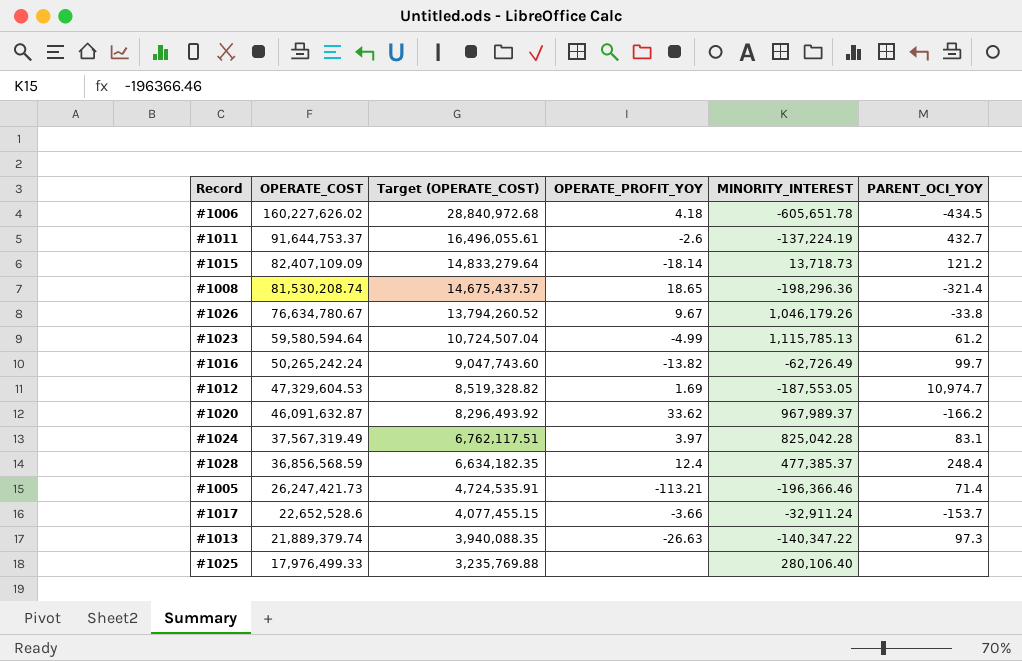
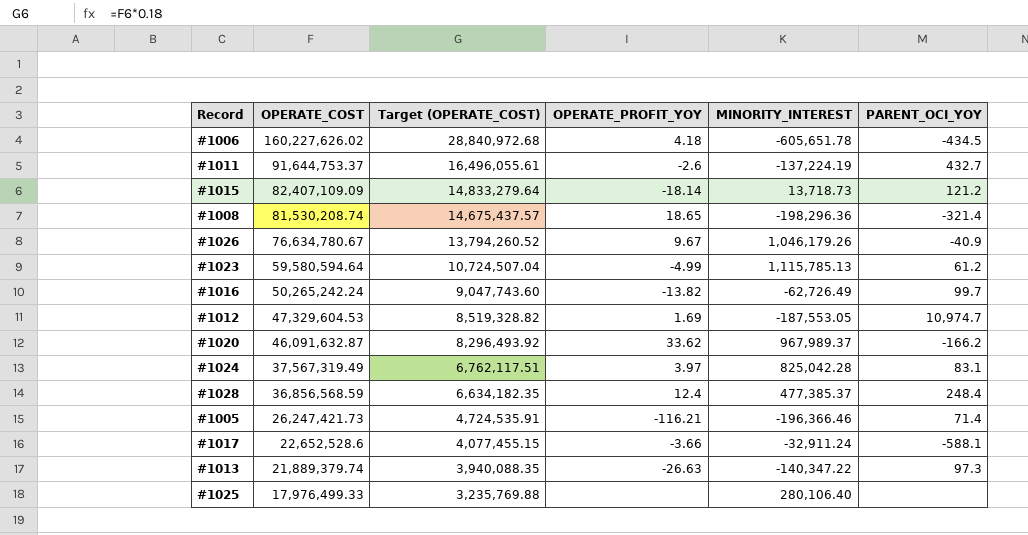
#1026 | PARENT_OCI_YOY: -33.8 -> -40.9
#1005 | OPERATE_PROFIT_YOY: -113.21 -> -116.21
#1017 | PARENT_OCI_YOY: -153.7 -> -588.1

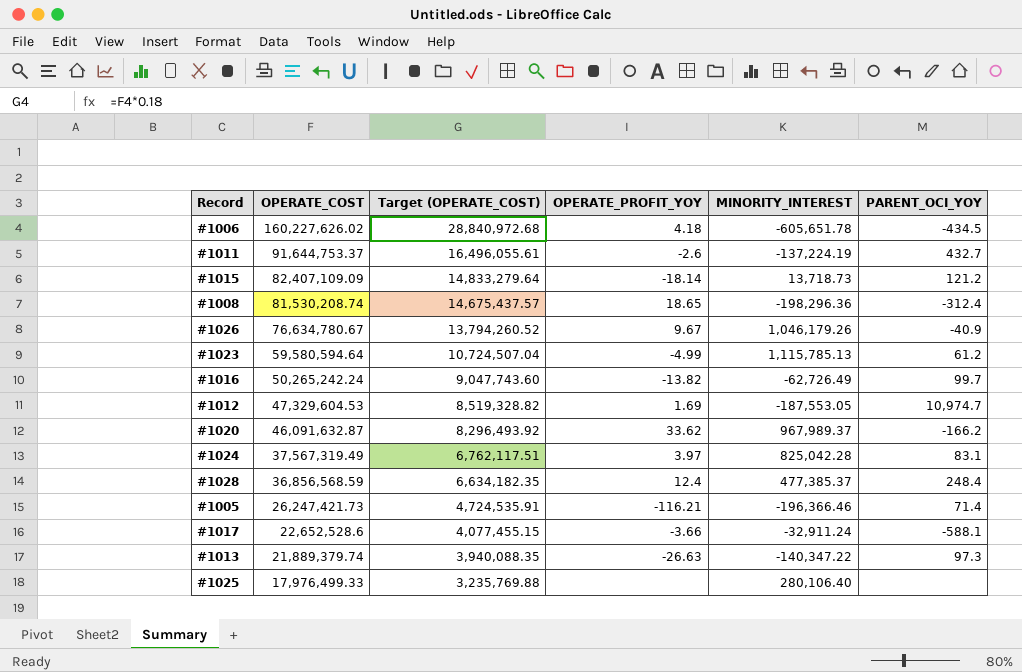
#1008 | PARENT_OCI_YOY: -321.4 -> -312.4

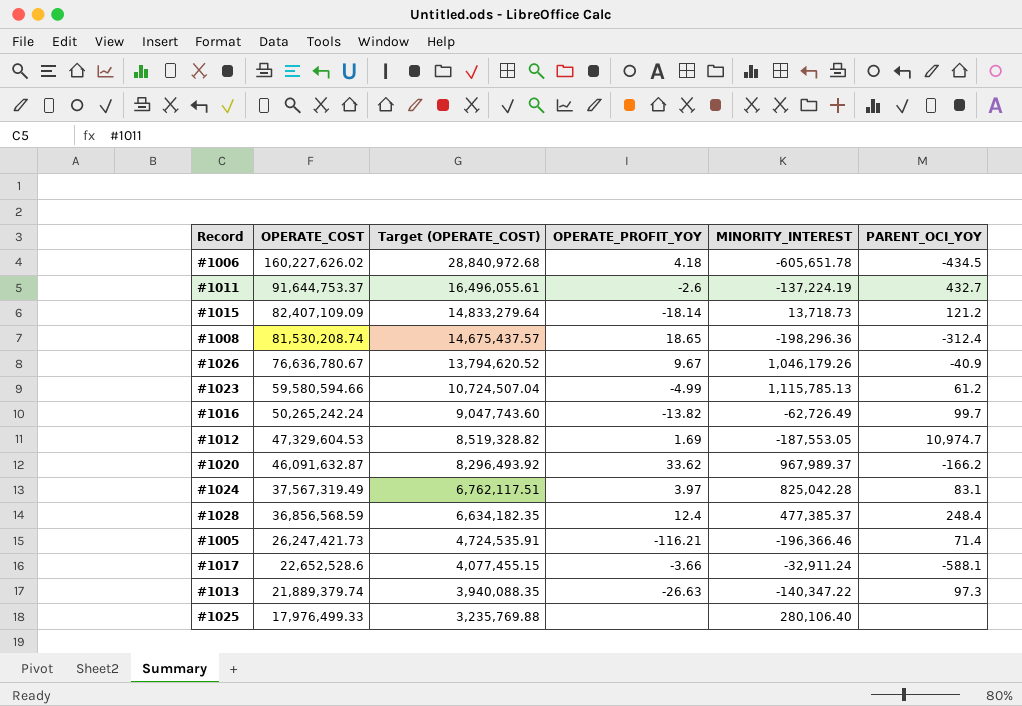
#1026 | OPERATE_COST: 76,634,780.67 -> 76,636,780.67
#1026 | Target (OPERATE_COST): 13,794,260.52 -> 13,794,620.52
#1023 | OPERATE_COST: 59,580,594.64 -> 59,580,594.66

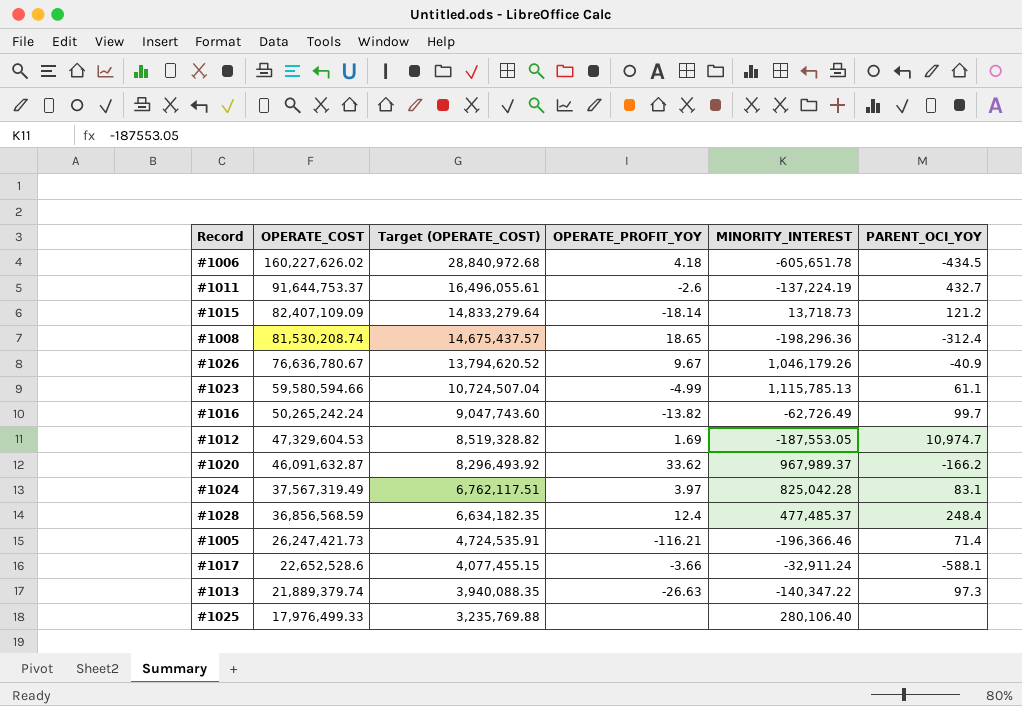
#1023 | PARENT_OCI_YOY: 61.2 -> 61.1
#1028 | MINORITY_INTEREST: 477,385.37 -> 477,485.37

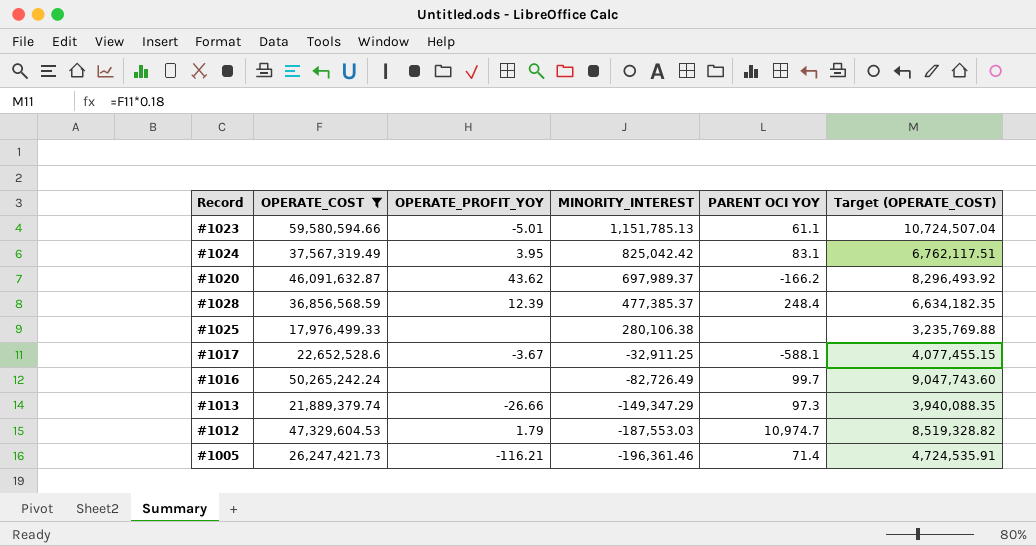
filter: none -> OPERATE_COST <= 59,580,594.66
row order: OPERATE_COST descending -> MINORITY_INTEREST descending
column name: PARENT_OCI_YOY -> PARENT OCI YOY
column Target (OPERATE_COST) | position: 3 -> 6
#1023 | OPERATE_PROFIT_YOY: -4.99 -> -5.01
#1023 | MINORITY_INTEREST: 1,115,785.13 -> 1,151,785.13
#1024 | OPERATE_PROFIT_YOY: 3.97 -> 3.95
#1024 | MINORITY_INTEREST: 825,042.28 -> 825,042.42
#1020 | OPERATE_PROFIT_YOY: 33.62 -> 43.62
#1020 | MINORITY_INTEREST: 967,989.37 -> 697,989.37
#1028 | OPERATE_PROFIT_YOY: 12.4 -> 12.39
#1028 | MINORITY_INTEREST: 477,485.37 -> 477,385.37
#1025 | MINORITY_INTEREST: 280,106.40 -> 280,106.38
#1017 | OPERATE_PROFIT_YOY: -3.66 -> -3.67
#1017 | MINORITY_INTEREST: -32,911.24 -> -32,911.25
#1016 | OPERATE_PROFIT_YOY: -13.82 -> none
#1016 | MINORITY_INTEREST: -62,726.49 -> -82,726.49
#1013 | OPERATE_PROFIT_YOY: -26.63 -> -26.66
#1013 | MINORITY_INTEREST: -140,347.22 -> -149,347.29
#1012 | OPERATE_PROFIT_YOY: 1.69 -> 1.79
#1012 | MINORITY_INTEREST: -187,553.05 -> -187,553.03
#1005 | MINORITY_INTEREST: -196,366.46 -> -196,361.46

